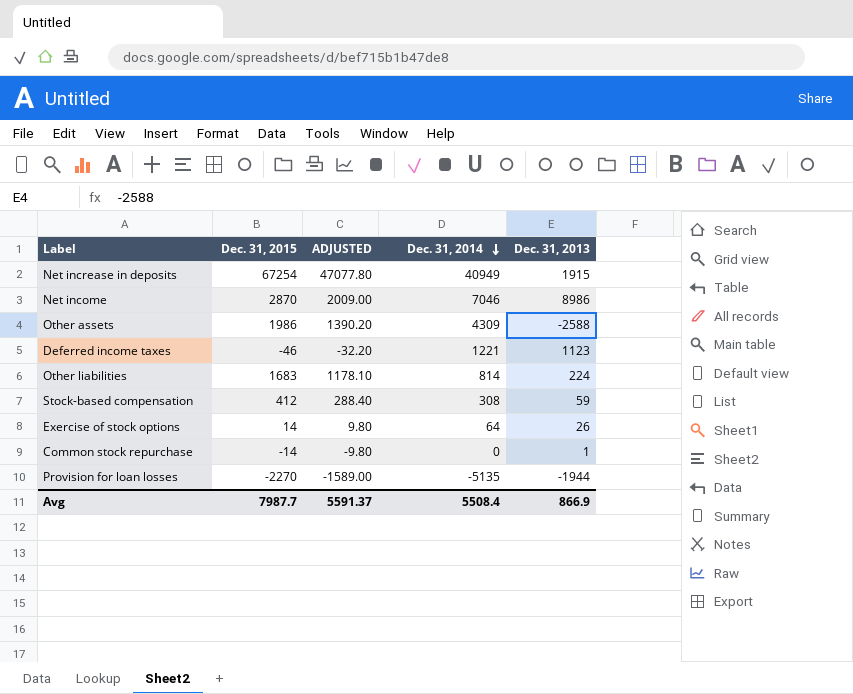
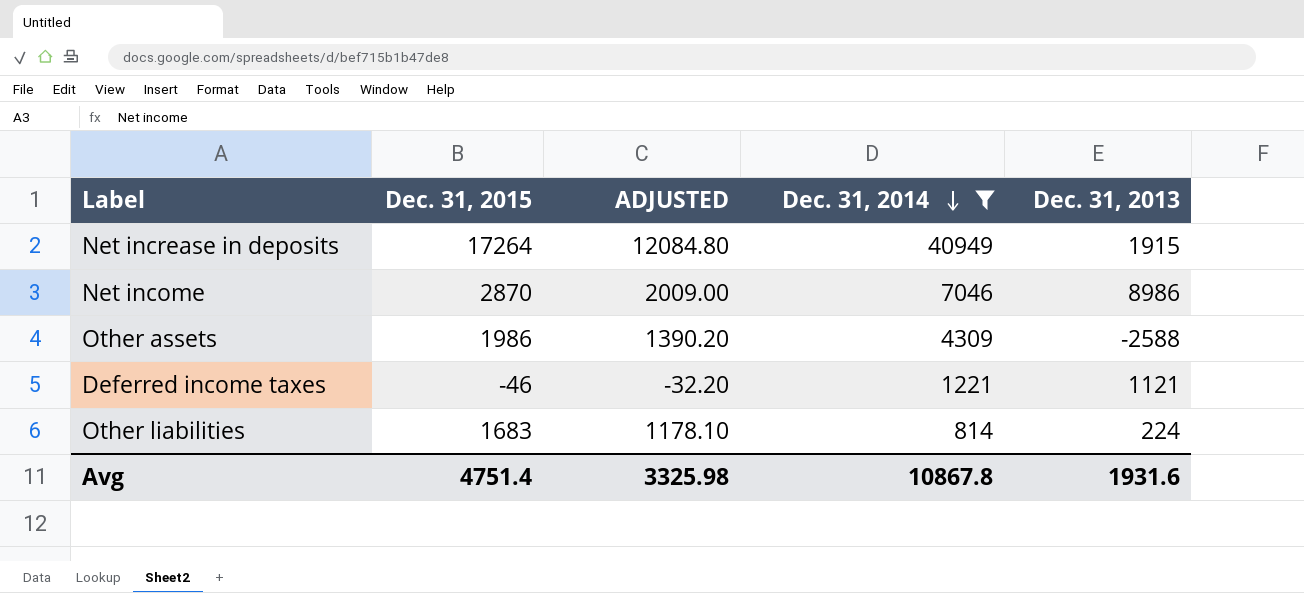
filter: none -> Dec. 31, 2014 >= 814
Net increase in deposits | Dec. 31, 2015: 67254 -> 17264
Net increase in deposits | ADJUSTED: 47077.80 -> 12084.80
Deferred income taxes | Dec. 31, 2013: 1123 -> 1121
Avg | Dec. 31, 2015: 7987.7 -> 4751.4
Avg | ADJUSTED: 5591.37 -> 3325.98
Avg | Dec. 31, 2014: 5508.4 -> 10867.8
Avg | Dec. 31, 2013: 866.9 -> 1931.6

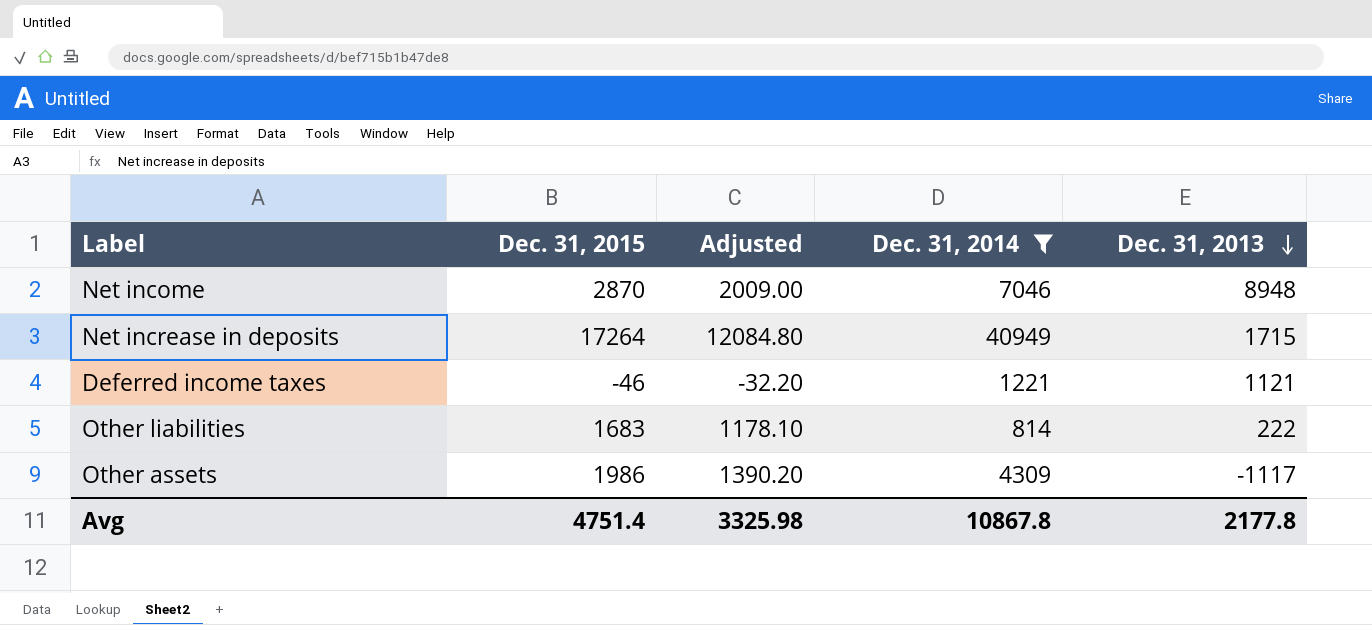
row order: Dec. 31, 2014 descending -> Dec. 31, 2013 descending
column name: ADJUSTED -> Adjusted
Net income | Dec. 31, 2013: 8986 -> 8948
Net increase in deposits | Dec. 31, 2013: 1915 -> 1715
Other liabilities | Dec. 31, 2013: 224 -> 222
Other assets | Dec. 31, 2013: -2588 -> -1117
Avg | Dec. 31, 2013: 1931.6 -> 2177.8

